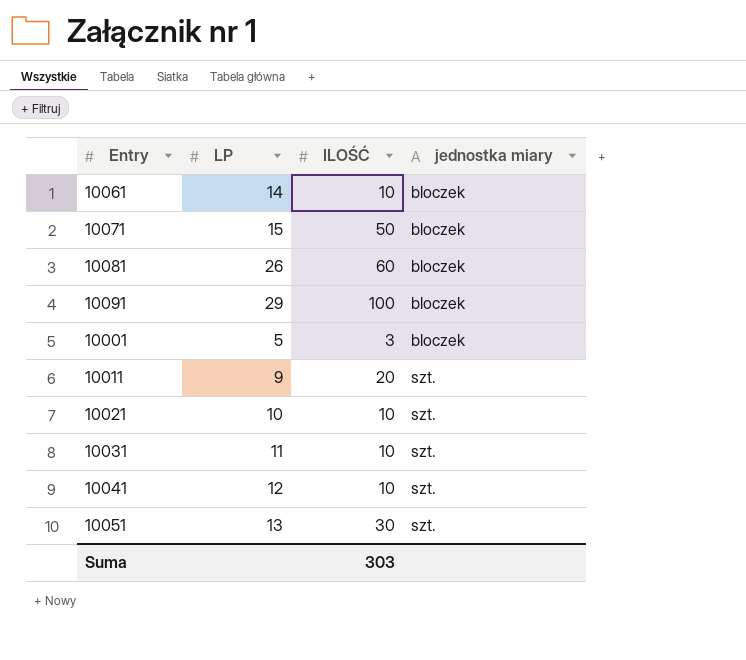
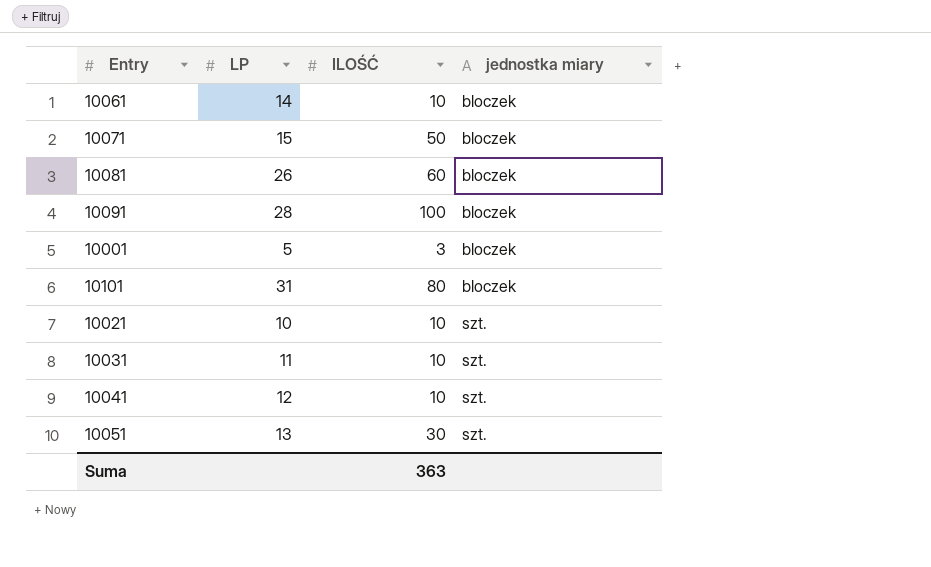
row 10011: 9 | 20 | szt. -> none
10091 | LP: 29 -> 28
row 10101: none -> 31 | 80 | bloczek
Suma | ILOŚĆ: 303 -> 363

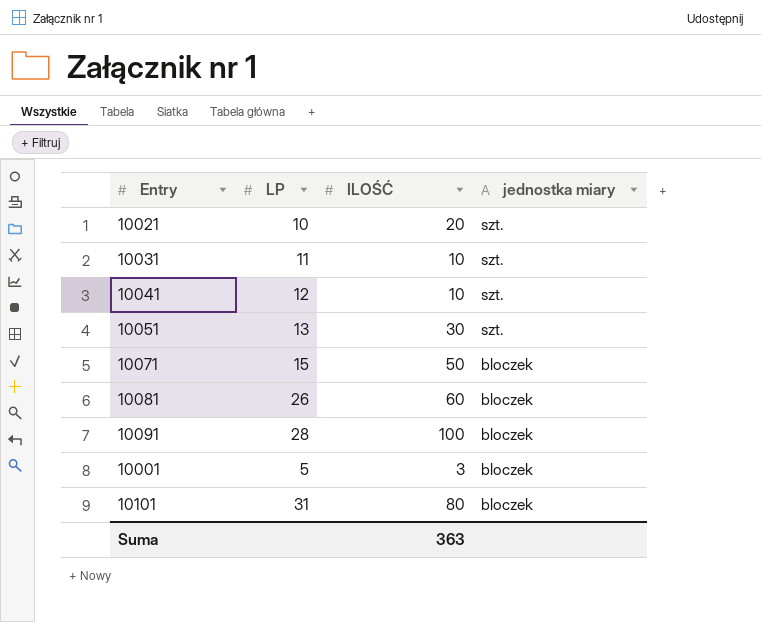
row order: jednostka miary ascending -> jednostka miary descending
row 10061: 14 | 10 | bloczek -> none
10021 | ILOŚĆ: 10 -> 20

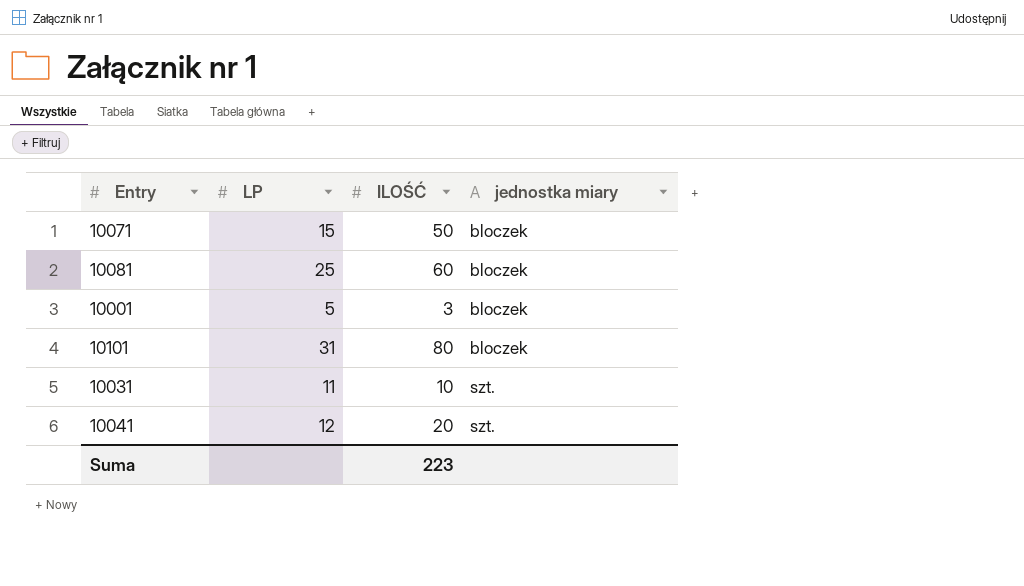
row order: jednostka miary descending -> jednostka miary ascending
row 10021: 10 | 20 | szt. -> none
row 10051: 13 | 30 | szt. -> none
row 10091: 28 | 100 | bloczek -> none
10081 | LP: 26 -> 25
10041 | ILOŚĆ: 10 -> 20
Suma | ILOŚĆ: 363 -> 223

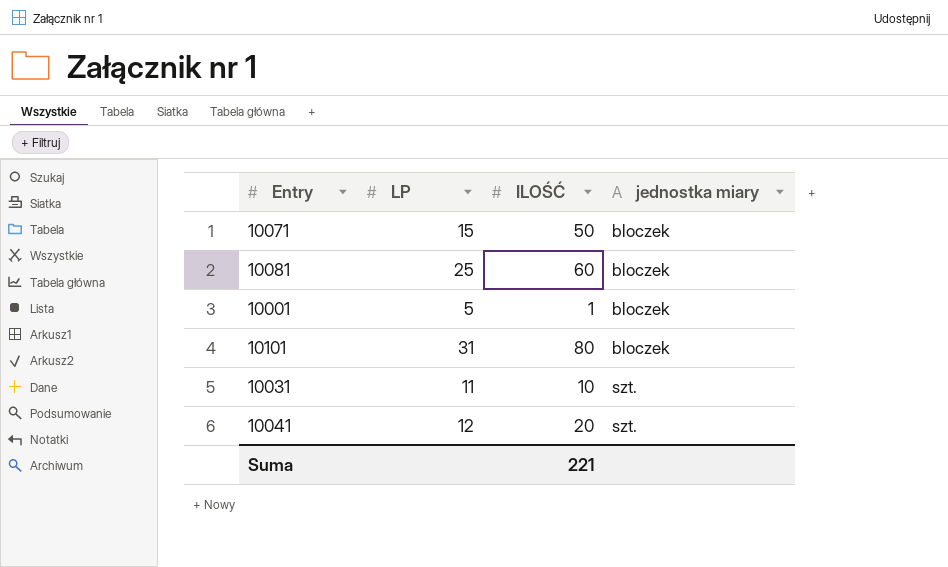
10001 | ILOŚĆ: 3 -> 1
Suma | ILOŚĆ: 223 -> 221

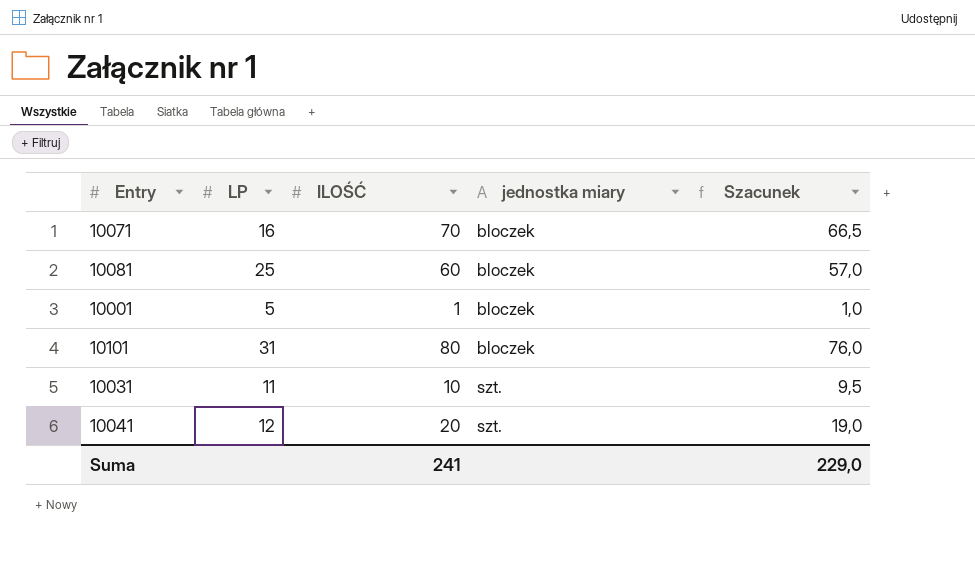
column Szacunek | formula: none -> [ILOŚĆ] * 0,95
10071 | LP: 15 -> 16
10071 | ILOŚĆ: 50 -> 70
Suma | ILOŚĆ: 221 -> 241

